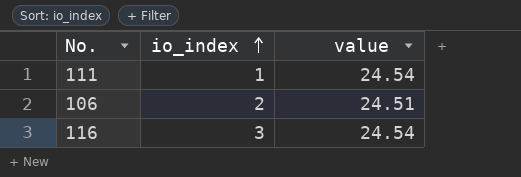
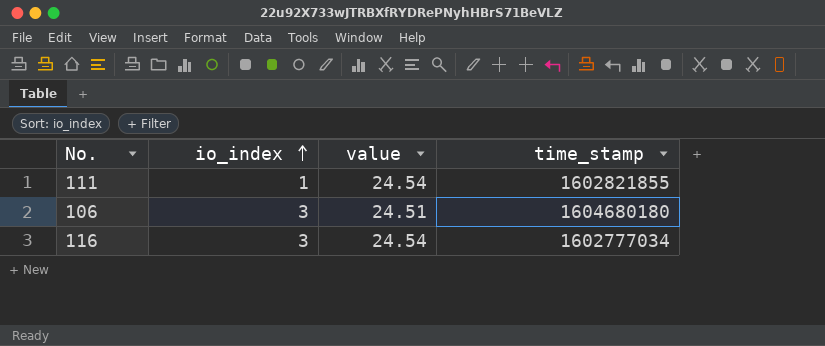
column time_stamp | position: none -> 4
106 | io_index: 2 -> 3

